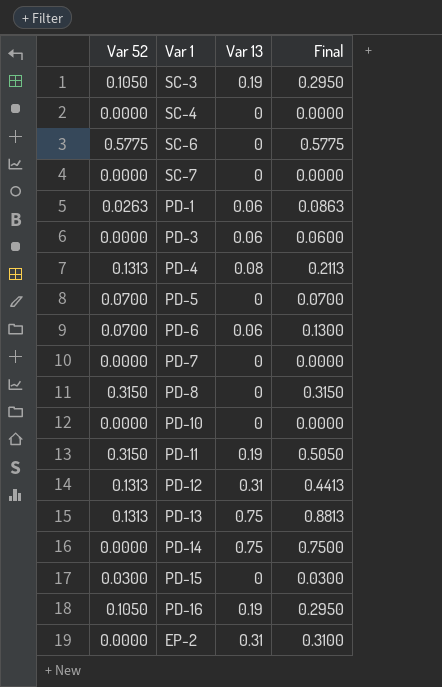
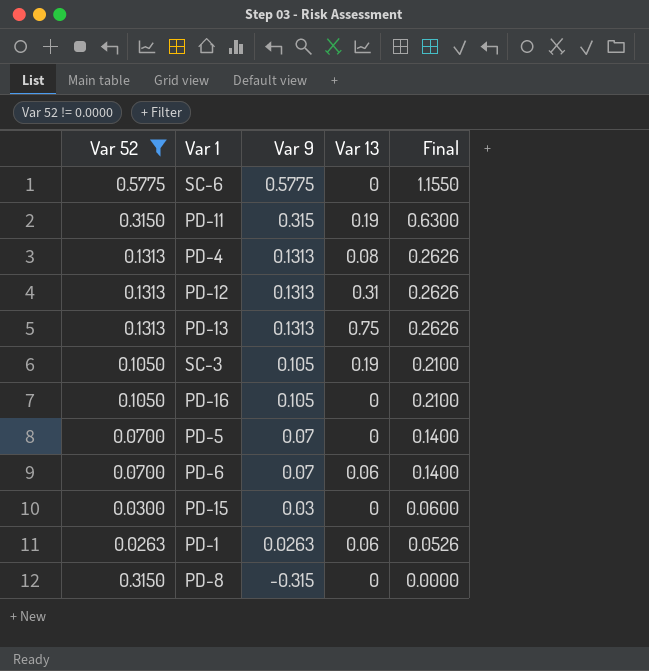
filter: none -> Var 52 != 0.0000
row order: none -> Var 9 descending
column Var 9 | position: none -> 3
column Final | formula: [Var 52] + [Var 13] -> [Var 52] + [Var 9]
PD-16 | Var 13: 0.19 -> 0

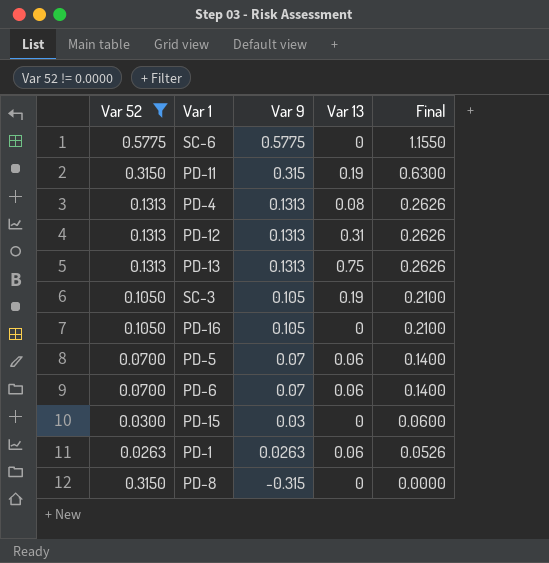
PD-5 | Var 13: 0 -> 0.06

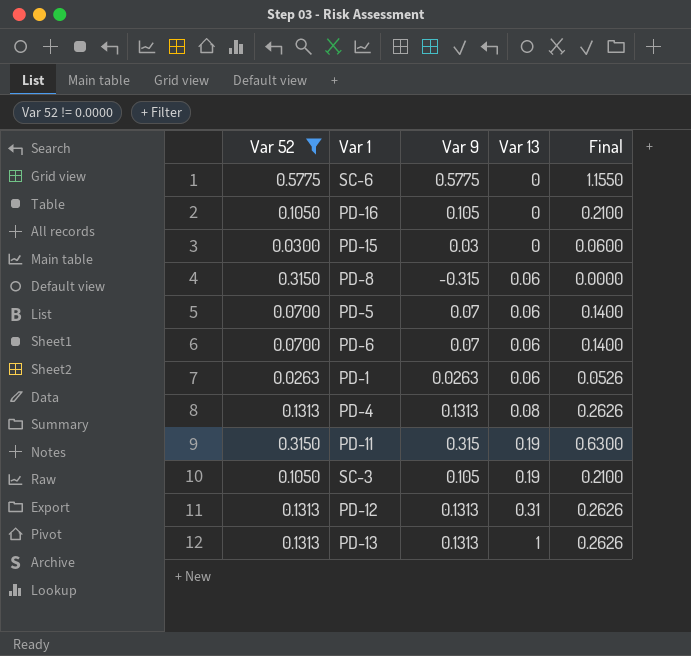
row order: Var 9 descending -> Var 13 ascending
PD-8 | Var 13: 0 -> 0.06
PD-13 | Var 13: 0.75 -> 1

